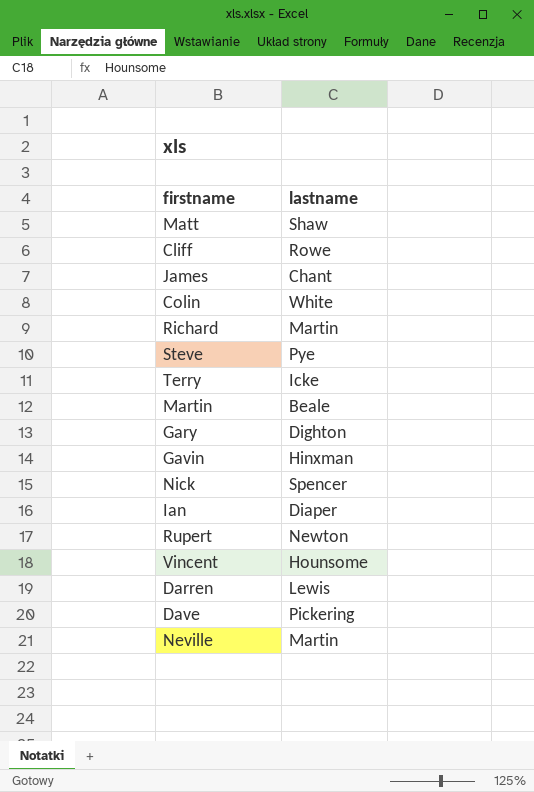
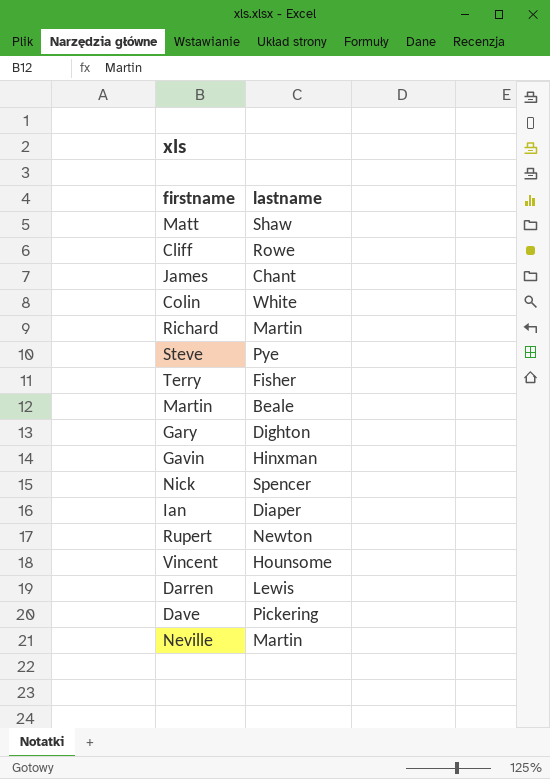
Terry | lastname: Icke -> Fisher

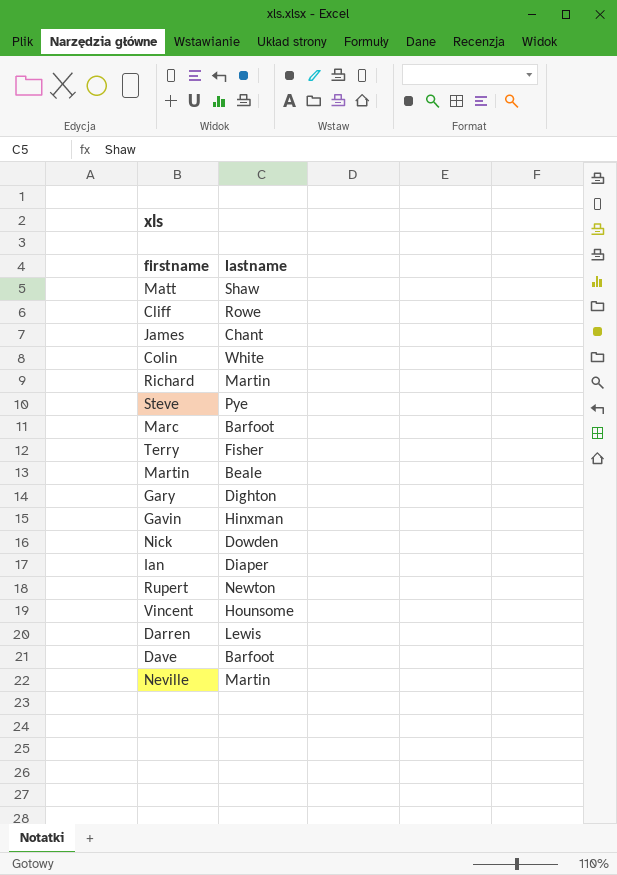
row Marc: none -> Barfoot
Nick | lastname: Spencer -> Dowden
Dave | lastname: Pickering -> Barfoot

